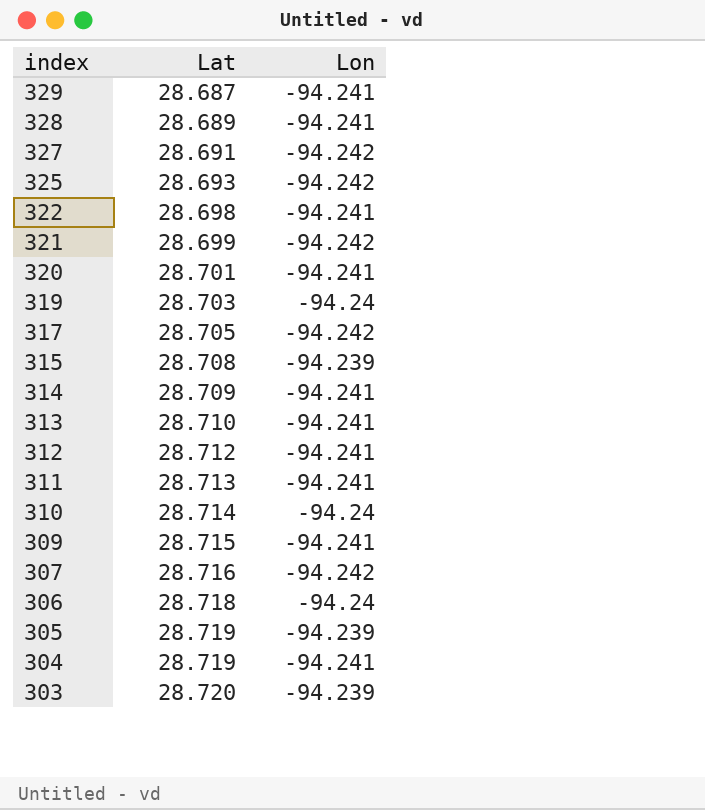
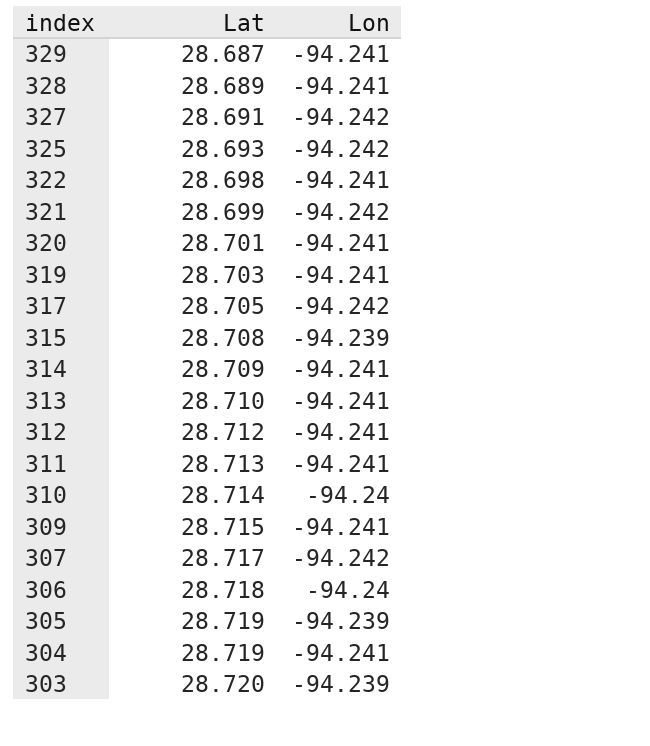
319 | Lon: -94.24 -> -94.241
307 | Lat: 28.716 -> 28.717

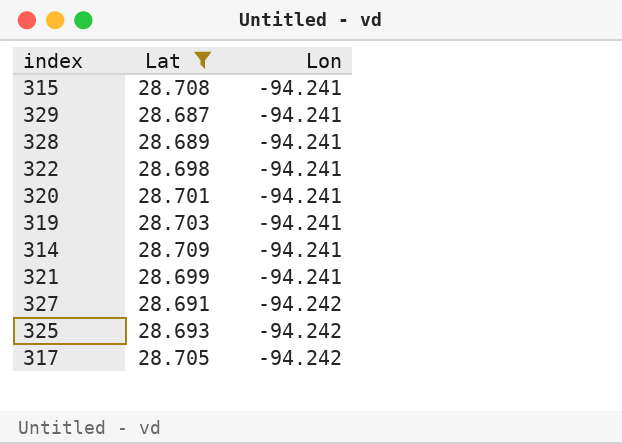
filter: none -> Lat <= 28.709
row order: index descending -> Lon descending
315 | Lon: -94.239 -> -94.241
321 | Lon: -94.242 -> -94.241

